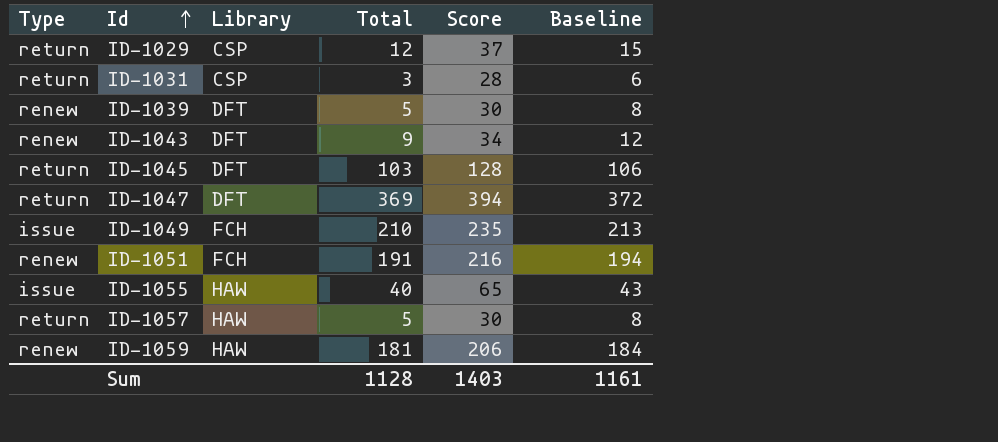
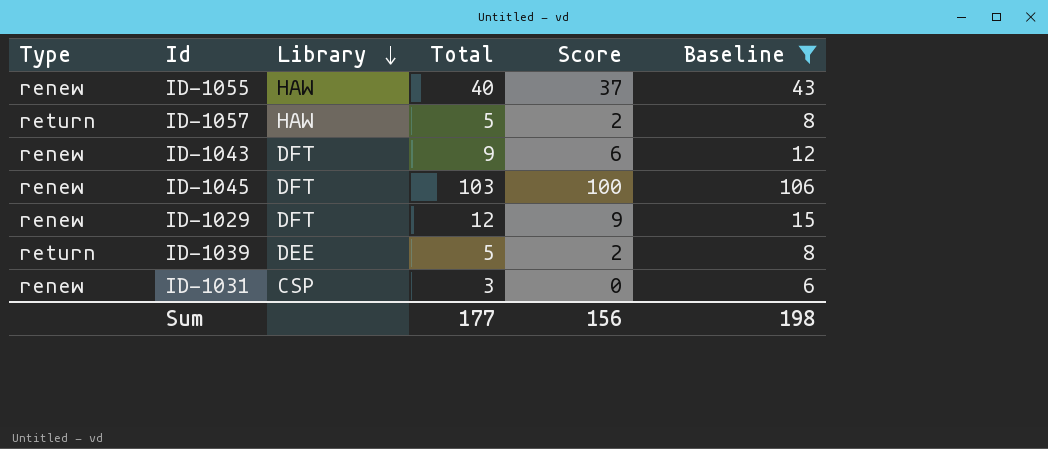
filter: none -> Baseline <= 106
row order: Id ascending -> Library descending
column Score | formula: [Total] + 25 -> [Total] - 3
ID-1055 | Type: issue -> renew
ID-1045 | Type: return -> renew
ID-1029 | Type: return -> renew
ID-1029 | Library: CSP -> DFT
ID-1039 | Type: renew -> return
ID-1039 | Library: DFT -> DEE
ID-1031 | Type: return -> renew
Sum | Total: 1128 -> 177
Sum | Score: 1403 -> 156
Sum | Baseline: 1161 -> 198

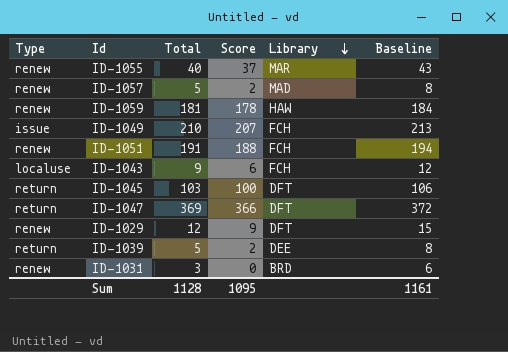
filter: Baseline <= 106 -> none
column Library | position: 3 -> 5
ID-1055 | Library: HAW -> MAR
ID-1057 | Type: return -> renew
ID-1057 | Library: HAW -> MAD
ID-1043 | Type: renew -> localuse
ID-1043 | Library: DFT -> FCH
ID-1045 | Type: renew -> return
ID-1031 | Library: CSP -> BRD
Sum | Total: 177 -> 1128
Sum | Score: 156 -> 1095
Sum | Baseline: 198 -> 1161

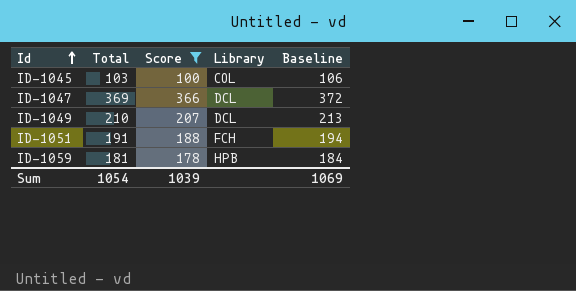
filter: none -> Score >= 100
row order: Library descending -> Id ascending
column Type | position: 1 -> none
ID-1045 | Library: DFT -> COL
ID-1047 | Library: DFT -> DCL
ID-1049 | Library: FCH -> DCL
ID-1059 | Library: HAW -> HPB
Sum | Total: 1128 -> 1054
Sum | Score: 1095 -> 1039
Sum | Baseline: 1161 -> 1069

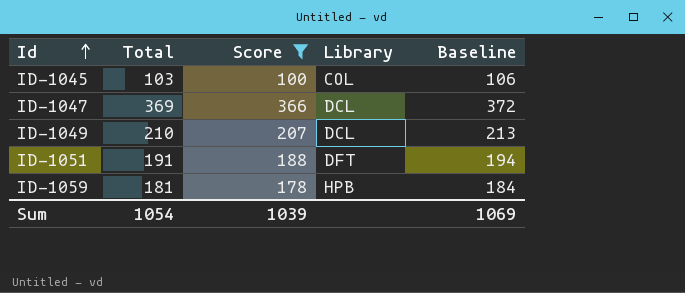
ID-1051 | Library: FCH -> DFT

